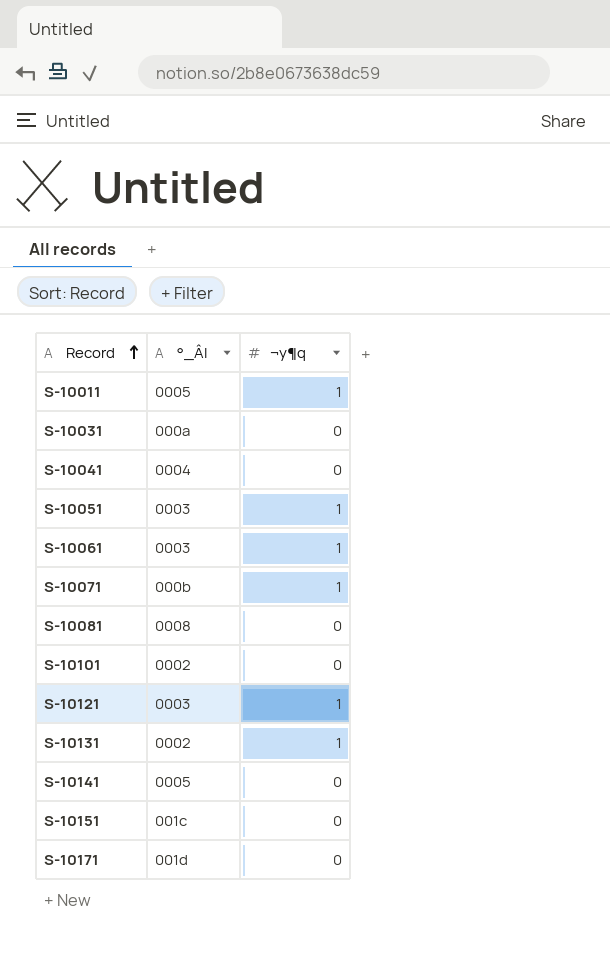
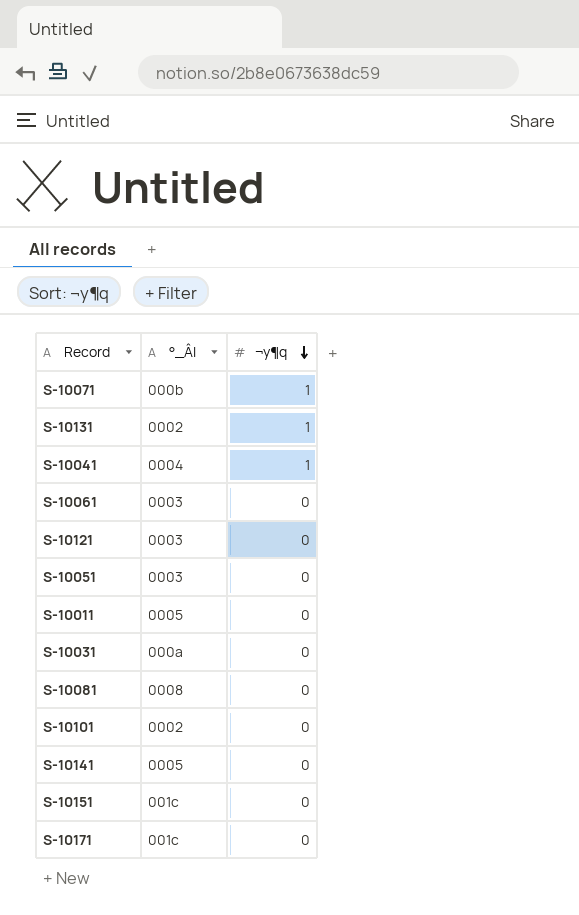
row order: Record ascending -> ¬y¶q descending
S-10041 | ¬y¶q: 0 -> 1
S-10061 | ¬y¶q: 1 -> 0
S-10121 | ¬y¶q: 1 -> 0
S-10051 | ¬y¶q: 1 -> 0
S-10011 | ¬y¶q: 1 -> 0
S-10171 | °_ÂI: 001d -> 001c

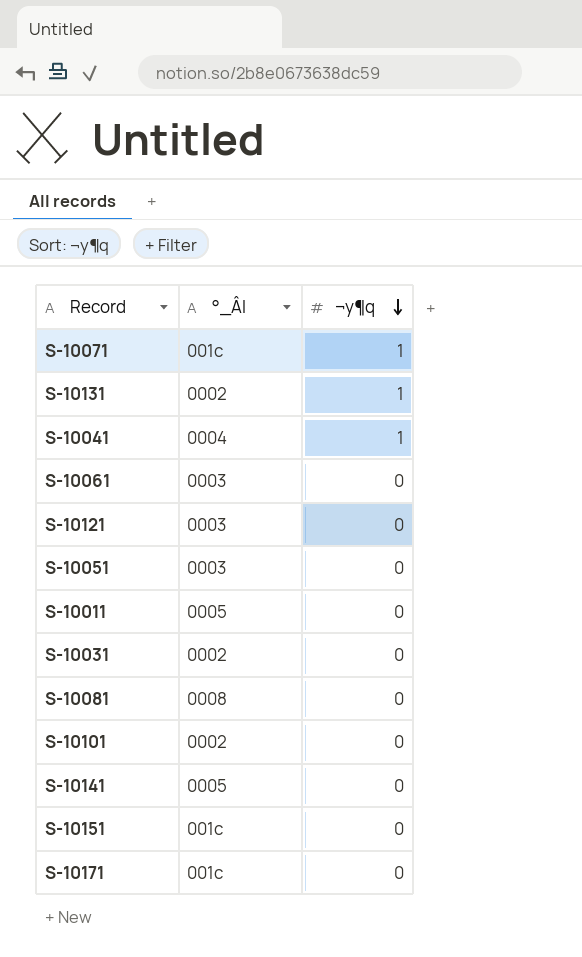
S-10071 | °_ÂI: 000b -> 001c
S-10031 | °_ÂI: 000a -> 0002

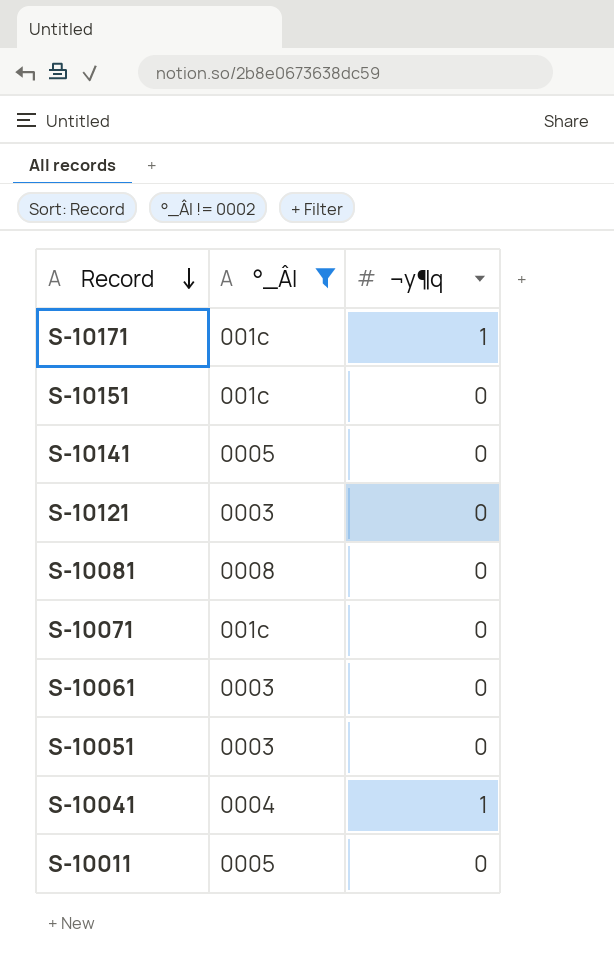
filter: none -> °_ÂI != 0002
row order: ¬y¶q descending -> Record descending
S-10171 | ¬y¶q: 0 -> 1
S-10071 | ¬y¶q: 1 -> 0

